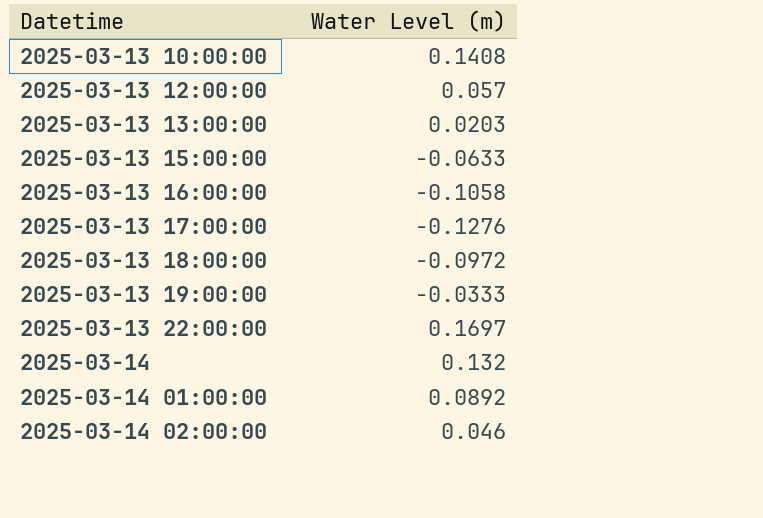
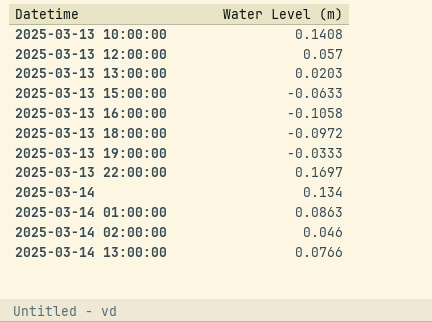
row 2025-03-13 17:00:00: -0.1276 -> none
2025-03-14 | Water Level (m): 0.132 -> 0.134
2025-03-14 01:00:00 | Water Level (m): 0.0892 -> 0.0863
row 2025-03-14 13:00:00: none -> 0.0766

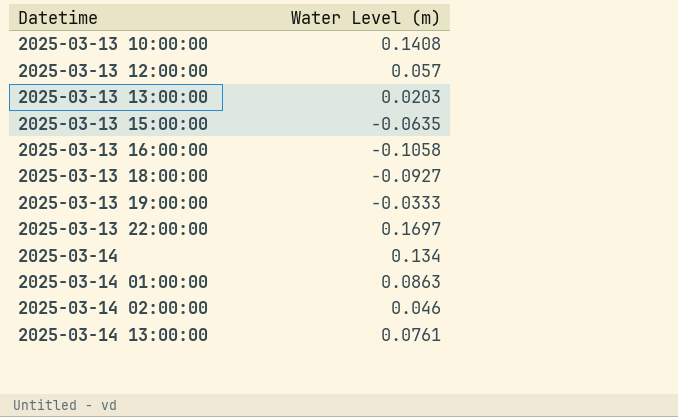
2025-03-13 15:00:00 | Water Level (m): -0.0633 -> -0.0635
2025-03-13 18:00:00 | Water Level (m): -0.0972 -> -0.0927
2025-03-14 13:00:00 | Water Level (m): 0.0766 -> 0.0761

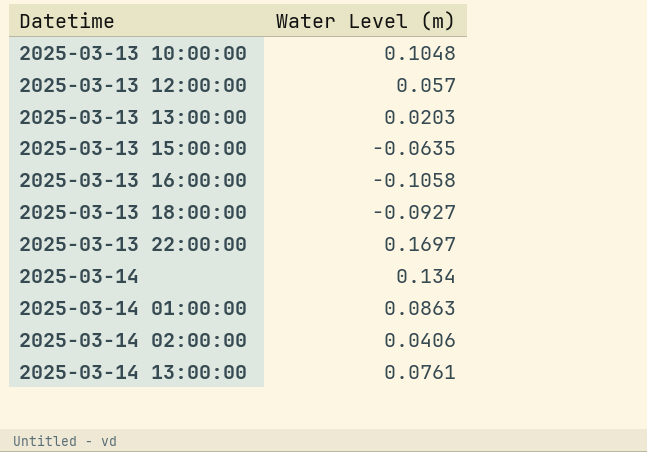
row 2025-03-13 19:00:00: -0.0333 -> none
2025-03-13 10:00:00 | Water Level (m): 0.1408 -> 0.1048
2025-03-14 02:00:00 | Water Level (m): 0.046 -> 0.0406

